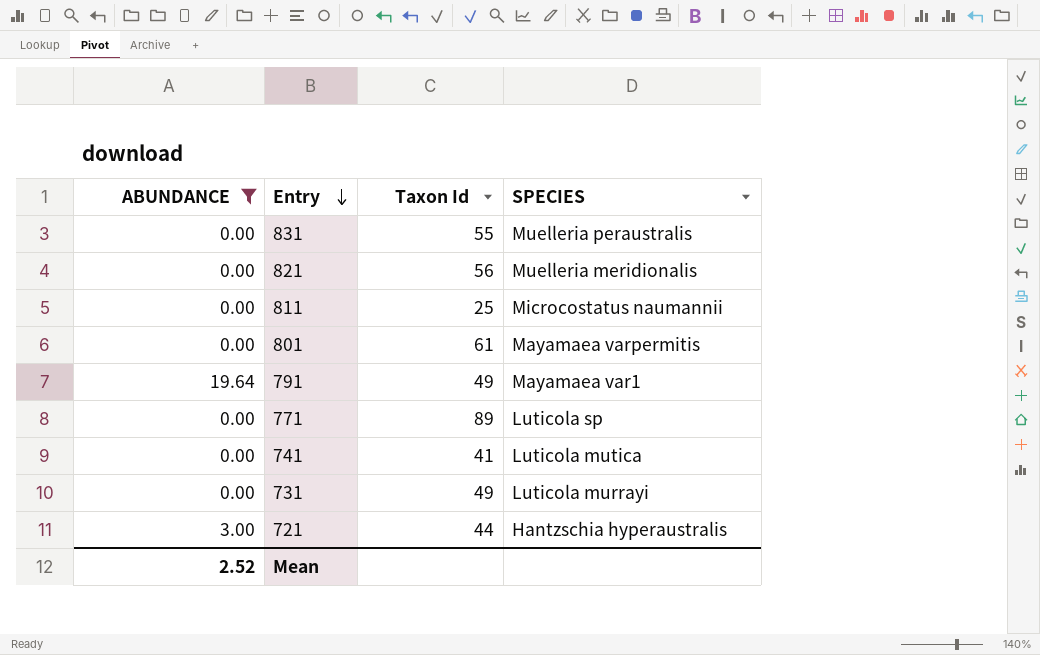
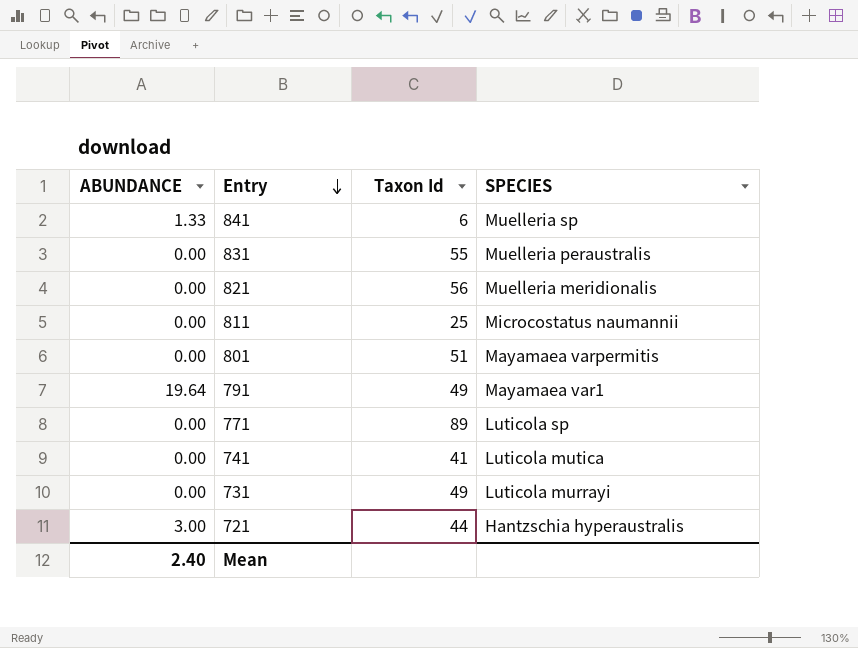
filter: ABUNDANCE != 1.33 -> none
801 | Taxon Id: 61 -> 51
Mean | ABUNDANCE: 2.52 -> 2.40

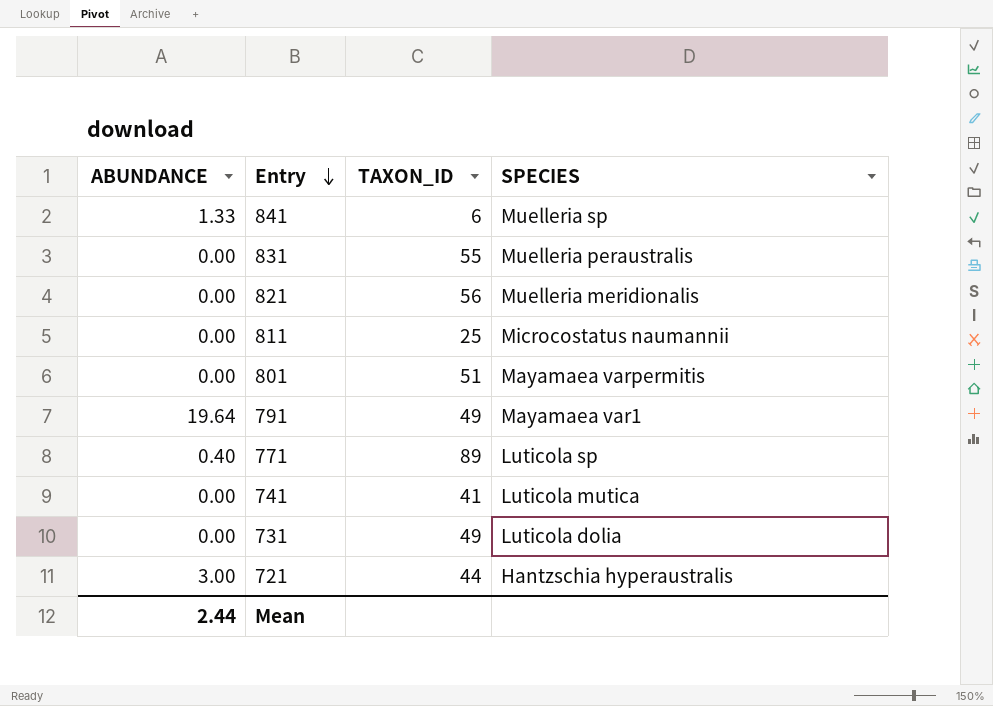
column name: Taxon Id -> TAXON_ID
771 | ABUNDANCE: 0.00 -> 0.40
731 | SPECIES: Luticola murrayi -> Luticola dolia
Mean | ABUNDANCE: 2.40 -> 2.44

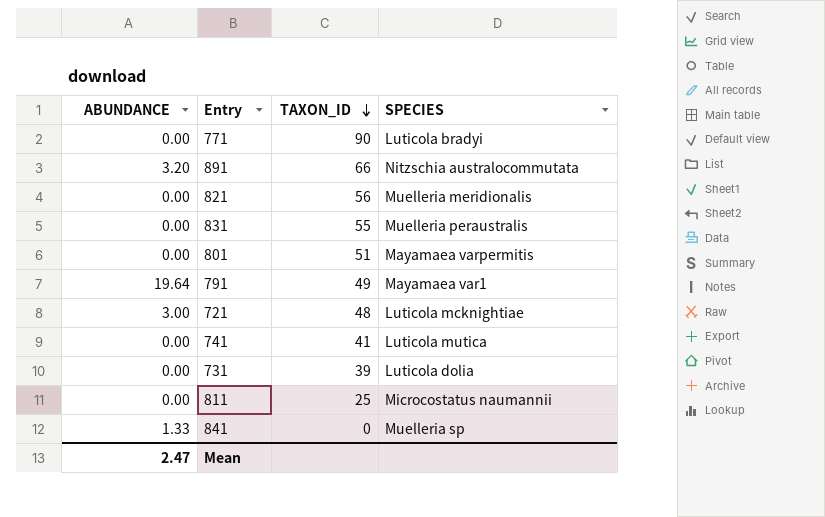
row order: Entry descending -> TAXON_ID descending
771 | ABUNDANCE: 0.40 -> 0.00
771 | TAXON_ID: 89 -> 90
771 | SPECIES: Luticola sp -> Luticola bradyi
row 891: none -> 3.20 | 66 | Nitzschia australocommutata
721 | TAXON_ID: 44 -> 48
721 | SPECIES: Hantzschia hyperaustralis -> Luticola mcknightiae
731 | TAXON_ID: 49 -> 39
841 | TAXON_ID: 6 -> 0
Mean | ABUNDANCE: 2.44 -> 2.47

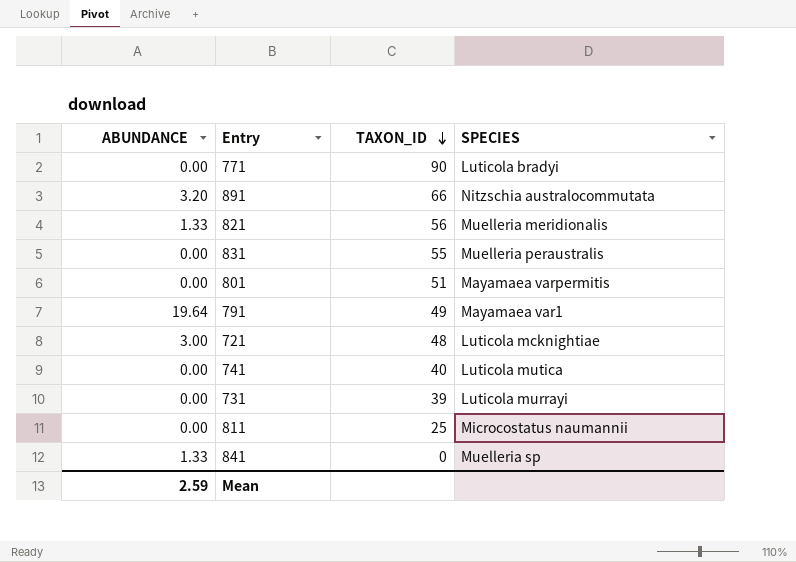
821 | ABUNDANCE: 0.00 -> 1.33
741 | TAXON_ID: 41 -> 40
731 | SPECIES: Luticola dolia -> Luticola murrayi
Mean | ABUNDANCE: 2.47 -> 2.59

